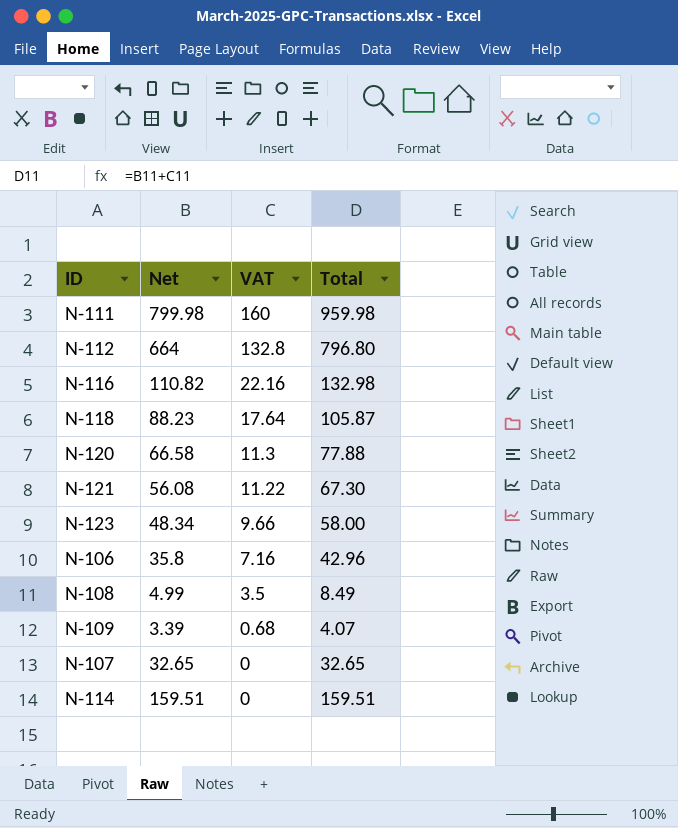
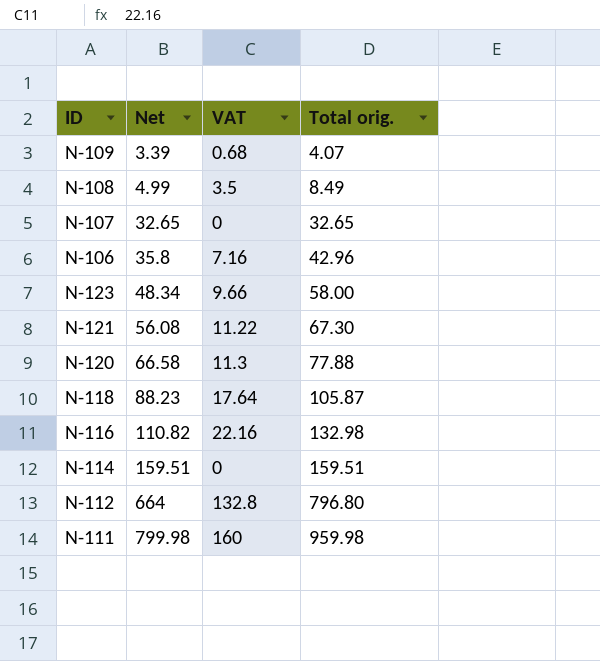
row order: VAT descending -> Net ascending
column name: Total -> Total orig.

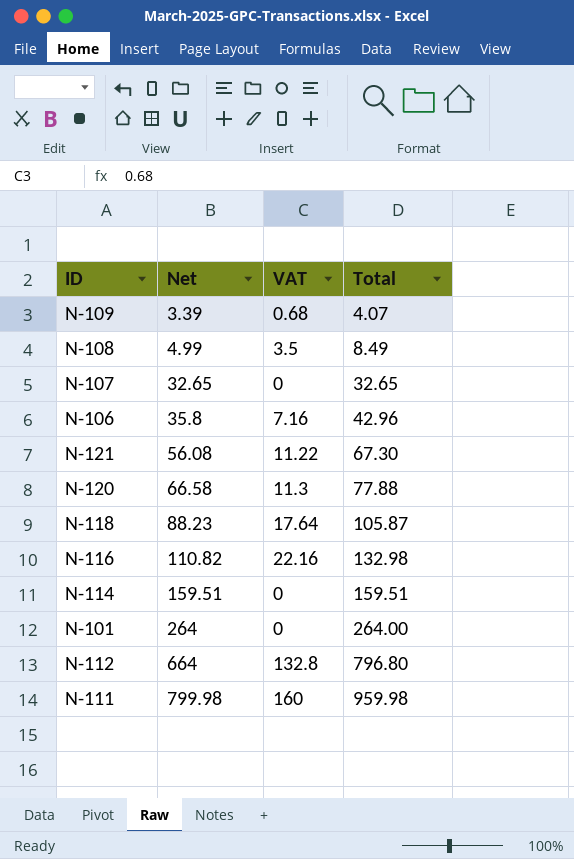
column name: Total orig. -> Total
row N-123: 48.34 | 9.66 | 58.00 -> none
row N-101: none -> 264 | 0 | 264.00

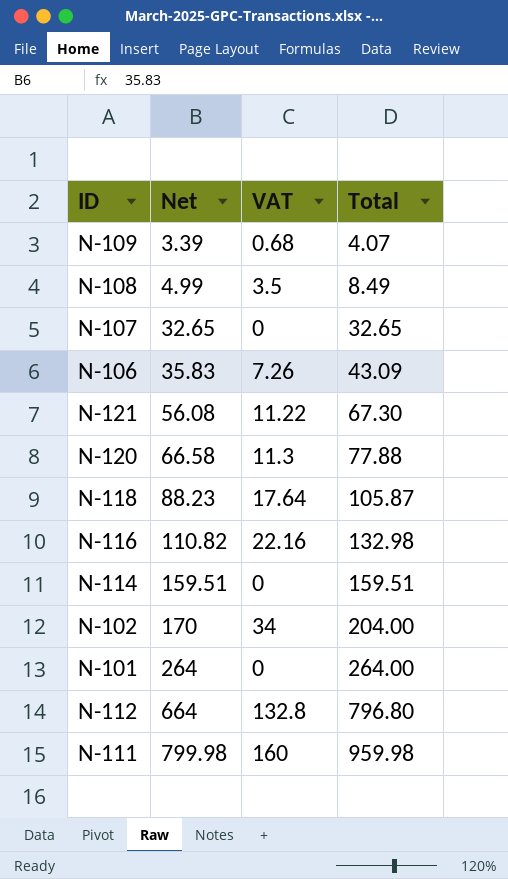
N-106 | Net: 35.8 -> 35.83
N-106 | VAT: 7.16 -> 7.26
N-106 | Total: 42.96 -> 43.09
row N-102: none -> 170 | 34 | 204.00

